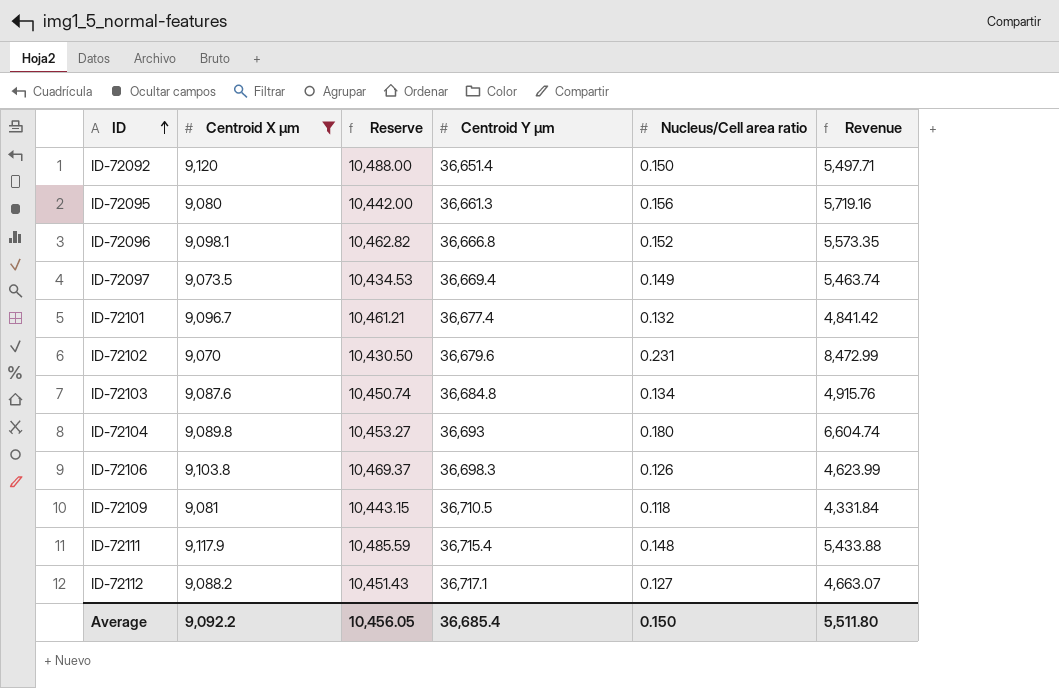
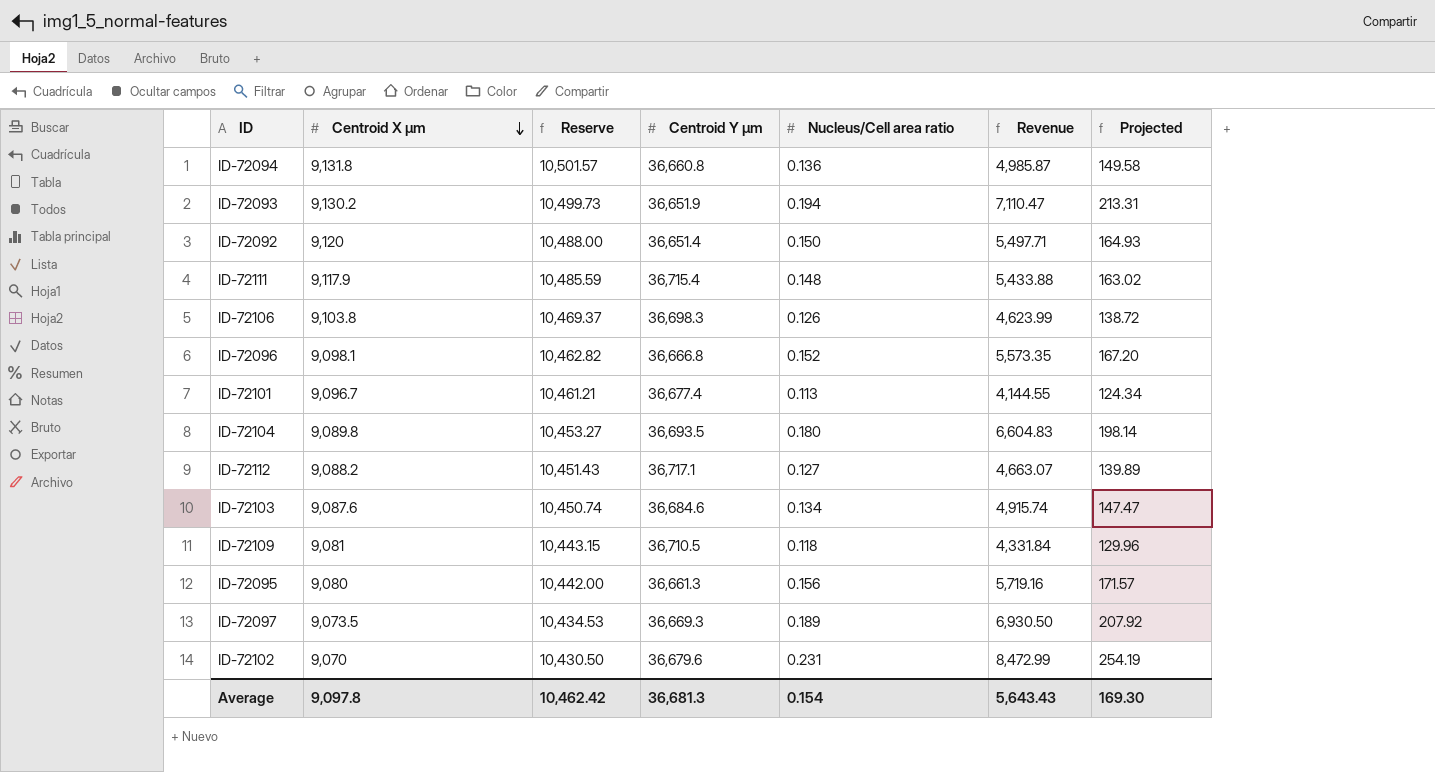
filter: Centroid X µm <= 9,120 -> none
row order: ID ascending -> Centroid X µm descending
column Projected | formula: none -> [Revenue] * 0.03
ID-72101 | Nucleus/Cell area ratio: 0.132 -> 0.113
ID-72101 | Revenue: 4,841.42 -> 4,144.55
ID-72104 | Centroid Y µm: 36,693 -> 36,693.5
ID-72104 | Revenue: 6,604.74 -> 6,604.83
ID-72103 | Centroid Y µm: 36,684.8 -> 36,684.6
ID-72103 | Revenue: 4,915.76 -> 4,915.74
ID-72097 | Centroid Y µm: 36,669.4 -> 36,669.3
ID-72097 | Nucleus/Cell area ratio: 0.149 -> 0.189
ID-72097 | Revenue: 5,463.74 -> 6,930.50
Average | Centroid X µm: 9,092.2 -> 9,097.8
Average | Reserve: 10,456.05 -> 10,462.42
Average | Centroid Y µm: 36,685.4 -> 36,681.3
Average | Nucleus/Cell area ratio: 0.150 -> 0.154
Average | Revenue: 5,511.80 -> 5,643.43

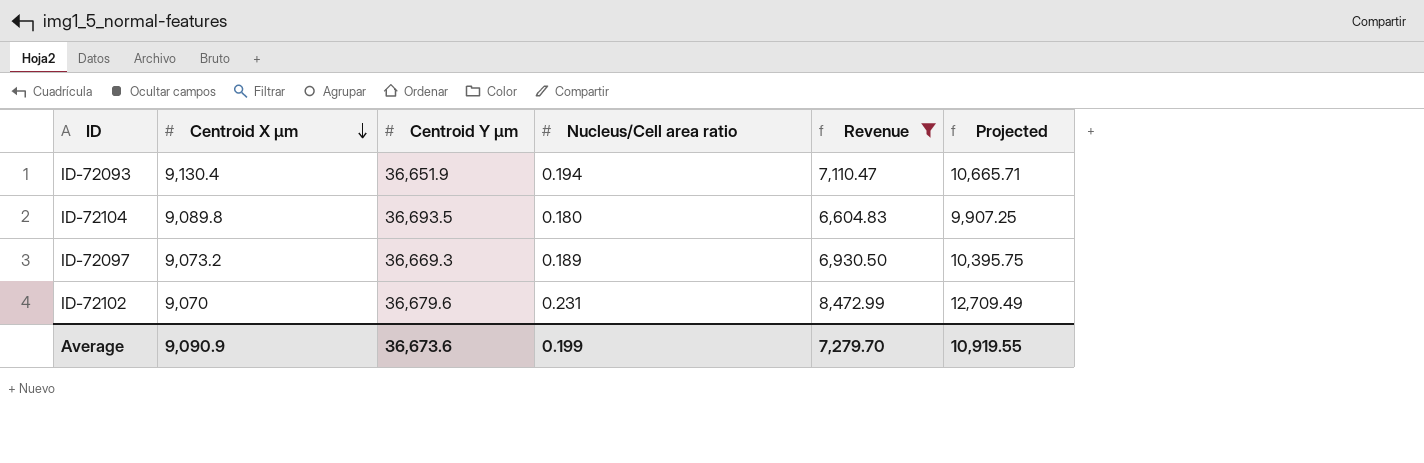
filter: none -> Revenue >= 6,604.83
column Reserve | formula: [Centroid X µm] * 1.15 -> none
column Projected | formula: [Revenue] * 0.03 -> [Revenue] * 1.5
ID-72093 | Centroid X µm: 9,130.2 -> 9,130.4
ID-72097 | Centroid X µm: 9,073.5 -> 9,073.2
Average | Centroid X µm: 9,097.8 -> 9,090.9
Average | Centroid Y µm: 36,681.3 -> 36,673.6
Average | Nucleus/Cell area ratio: 0.154 -> 0.199
Average | Revenue: 5,643.43 -> 7,279.70
Average | Projected: 169.30 -> 10,919.55

